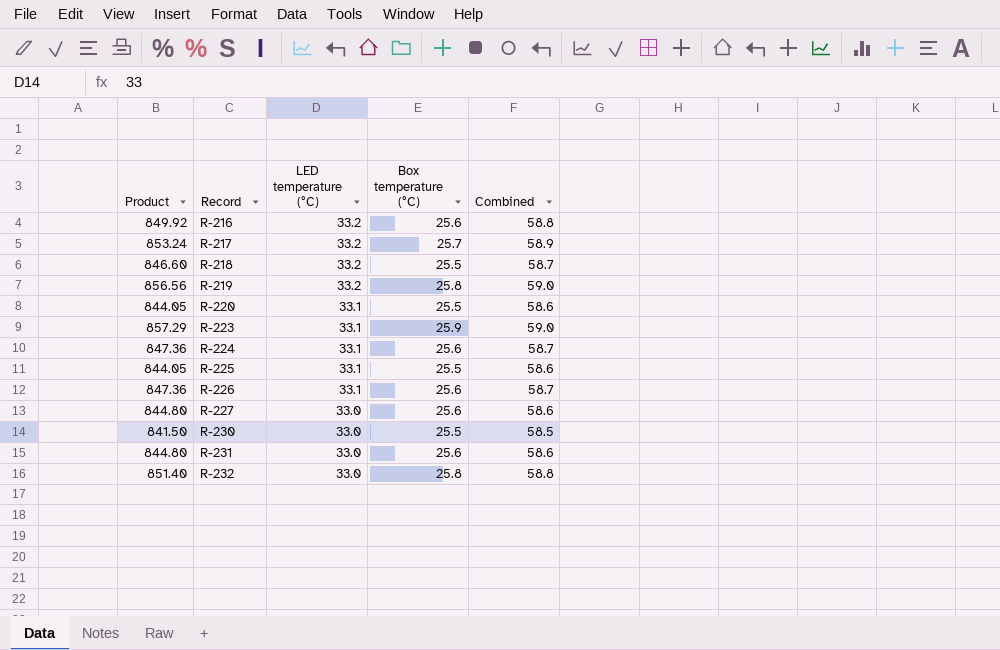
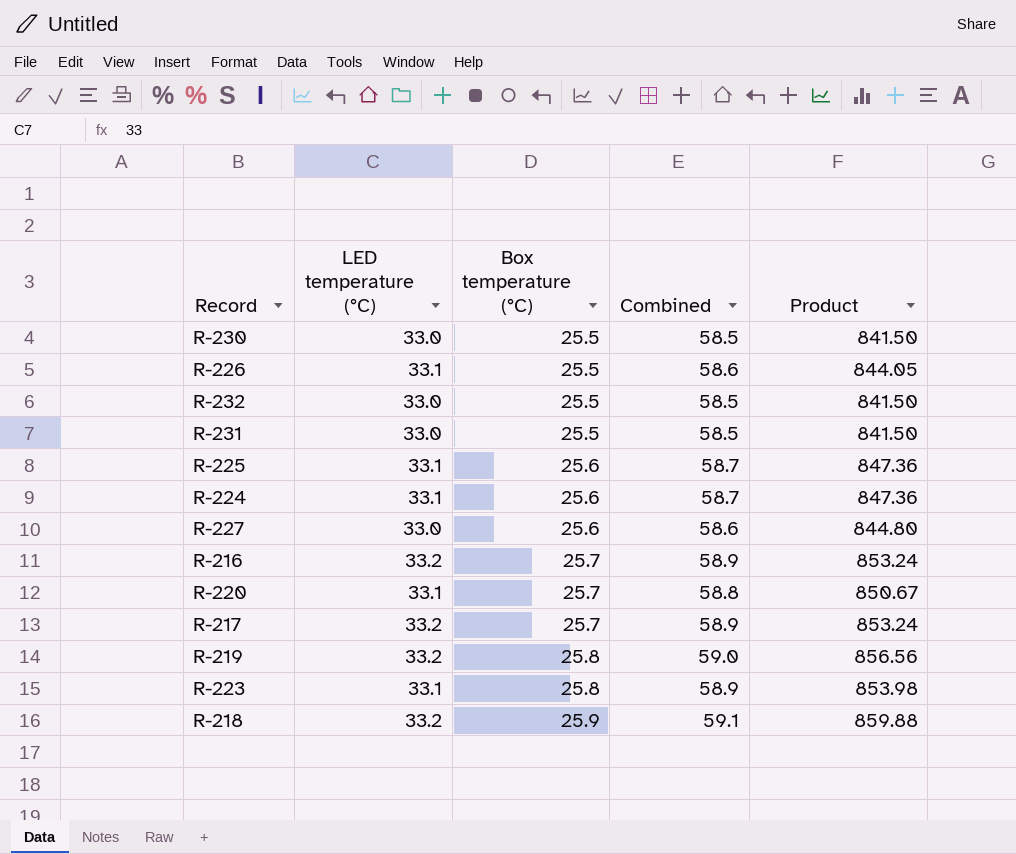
row order: Record ascending -> Box temperature (°C) ascending
column Product | position: 1 -> 5
R-226 | Box temperature (°C): 25.6 -> 25.5
R-226 | Combined: 58.7 -> 58.6
R-226 | Product: 847.36 -> 844.05
R-232 | Box temperature (°C): 25.8 -> 25.5
R-232 | Combined: 58.8 -> 58.5
R-232 | Product: 851.40 -> 841.50
R-231 | Box temperature (°C): 25.6 -> 25.5
R-231 | Combined: 58.6 -> 58.5
R-231 | Product: 844.80 -> 841.50
R-225 | Box temperature (°C): 25.5 -> 25.6
R-225 | Combined: 58.6 -> 58.7
R-225 | Product: 844.05 -> 847.36
R-216 | Box temperature (°C): 25.6 -> 25.7
R-216 | Combined: 58.8 -> 58.9
R-216 | Product: 849.92 -> 853.24
R-220 | Box temperature (°C): 25.5 -> 25.7
R-220 | Combined: 58.6 -> 58.8
R-220 | Product: 844.05 -> 850.67
R-223 | Box temperature (°C): 25.9 -> 25.8
R-223 | Combined: 59.0 -> 58.9
R-223 | Product: 857.29 -> 853.98
R-218 | Box temperature (°C): 25.5 -> 25.9
R-218 | Combined: 58.7 -> 59.1
R-218 | Product: 846.60 -> 859.88

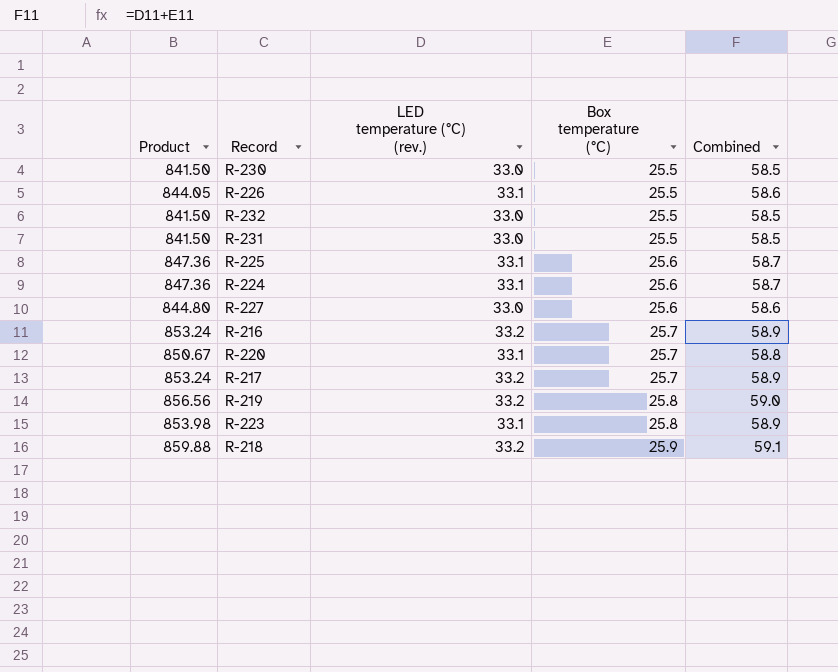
column Product | position: 5 -> 1
column name: LED temperature (°C) -> LED temperature (°C) (rev.)

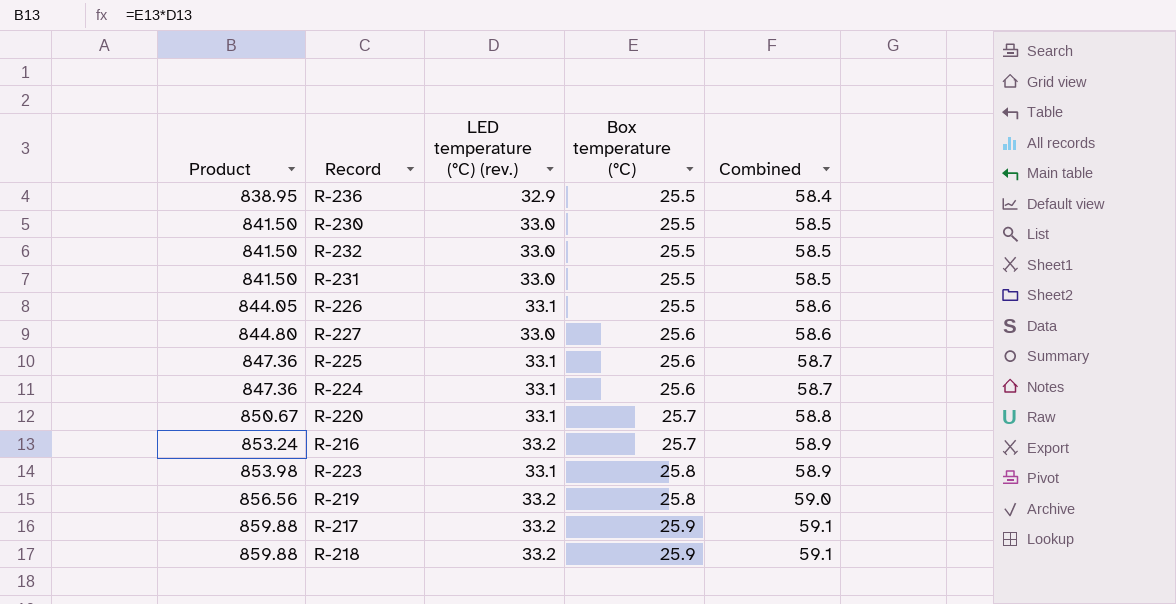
row order: Box temperature (°C) ascending -> Product ascending
row R-236: none -> 838.95 | 32.9 | 25.5 | 58.4
R-217 | Product: 853.24 -> 859.88
R-217 | Box temperature (°C): 25.7 -> 25.9
R-217 | Combined: 58.9 -> 59.1

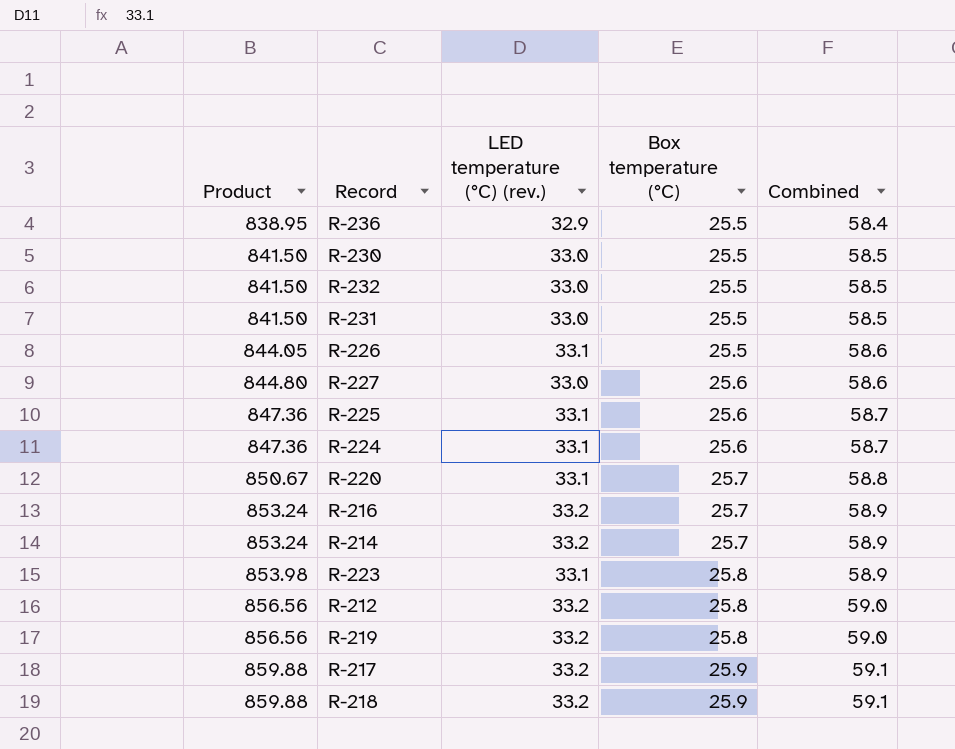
row R-214: none -> 853.24 | 33.2 | 25.7 | 58.9
row R-212: none -> 856.56 | 33.2 | 25.8 | 59.0

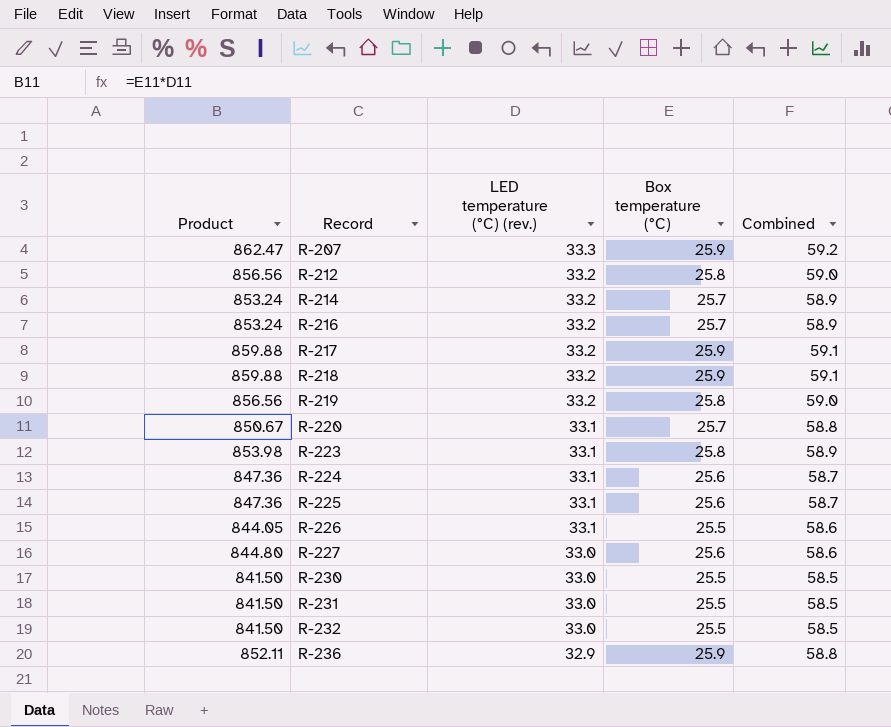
row order: Product ascending -> Record ascending
row R-207: none -> 862.47 | 33.3 | 25.9 | 59.2
R-236 | Product: 838.95 -> 852.11
R-236 | Box temperature (°C): 25.5 -> 25.9
R-236 | Combined: 58.4 -> 58.8

